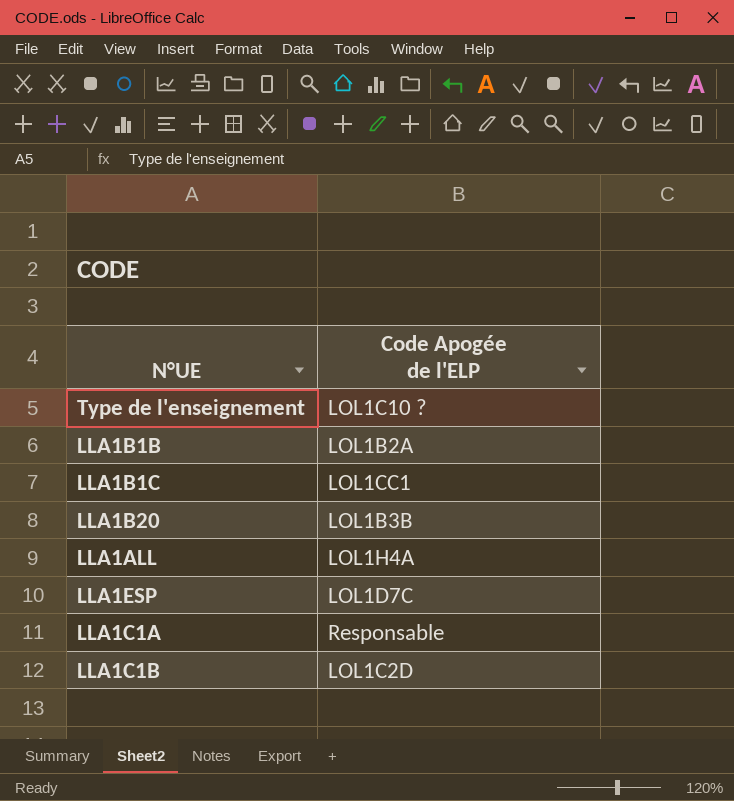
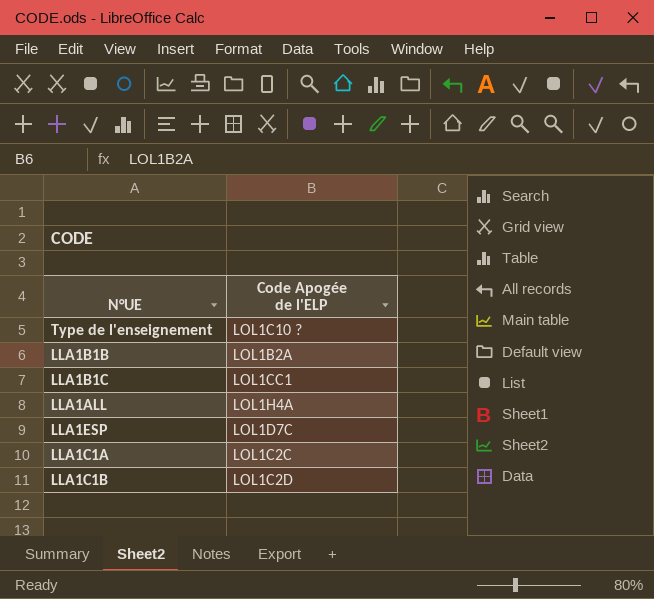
row LLA1B20: LOL1B3B -> none
LLA1C1A | Code Apogée de l'ELP: Responsable -> LOL1C2C

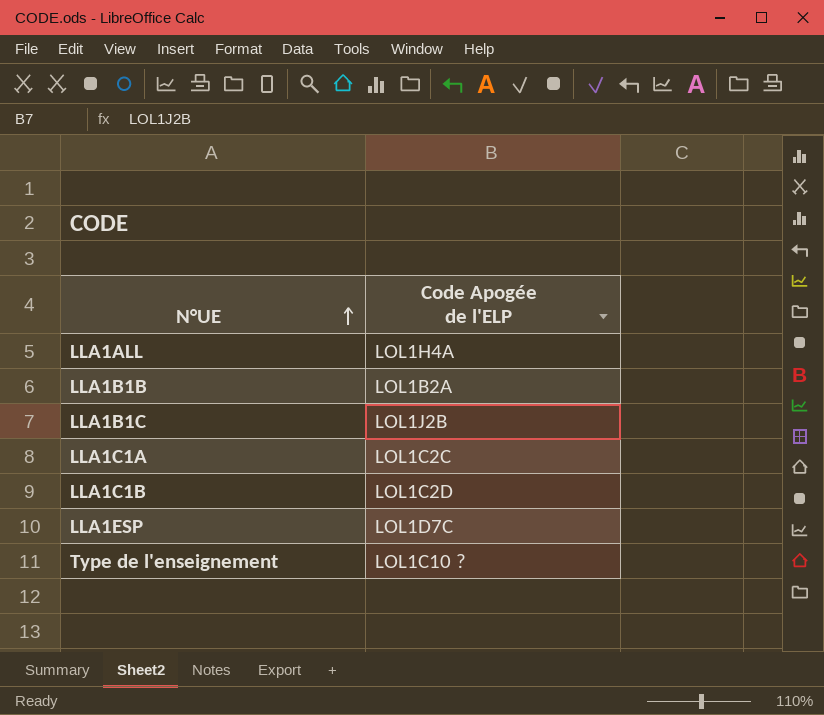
row order: none -> N°UE ascending
LLA1B1C | Code Apogée de l'ELP: LOL1CC1 -> LOL1J2B

